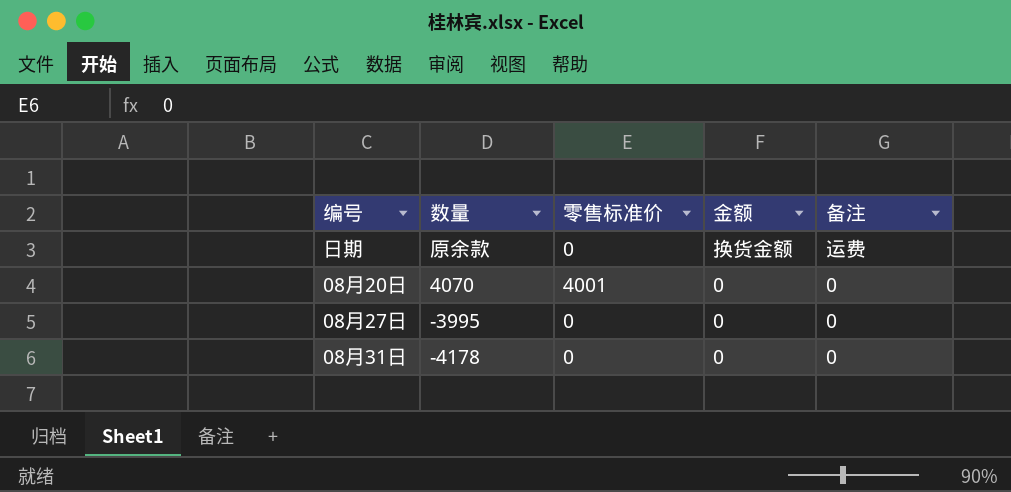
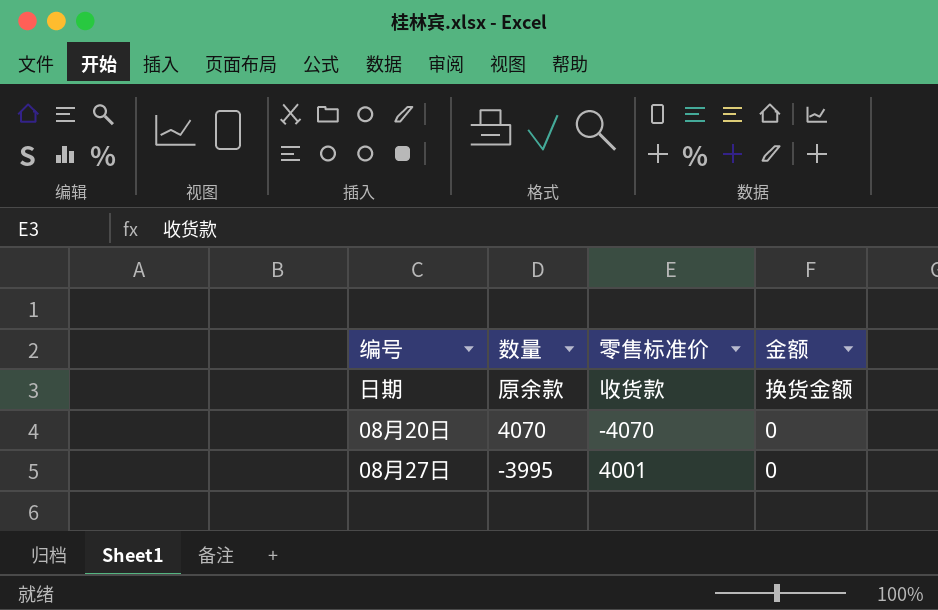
column 备注 | position: 5 -> none
row 08月31日: -4178 | 0 | 0 | 0 -> none
日期 | 零售标准价: 0 -> 收货款
08月20日 | 零售标准价: 4001 -> -4070
08月27日 | 零售标准价: 0 -> 4001

